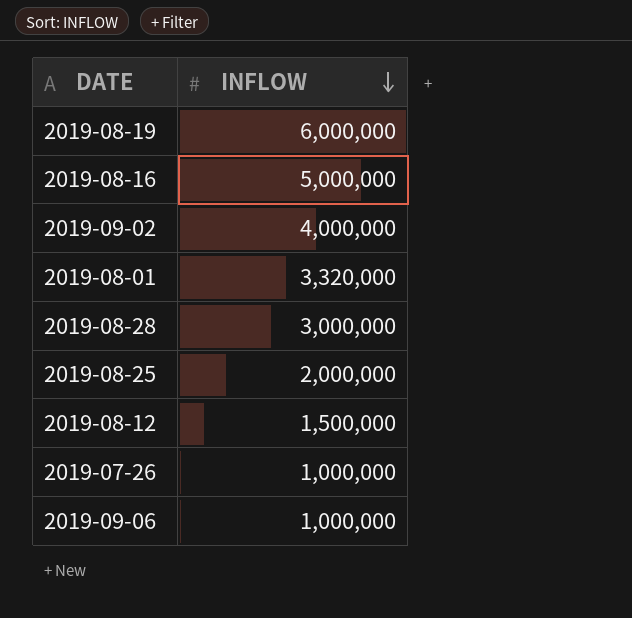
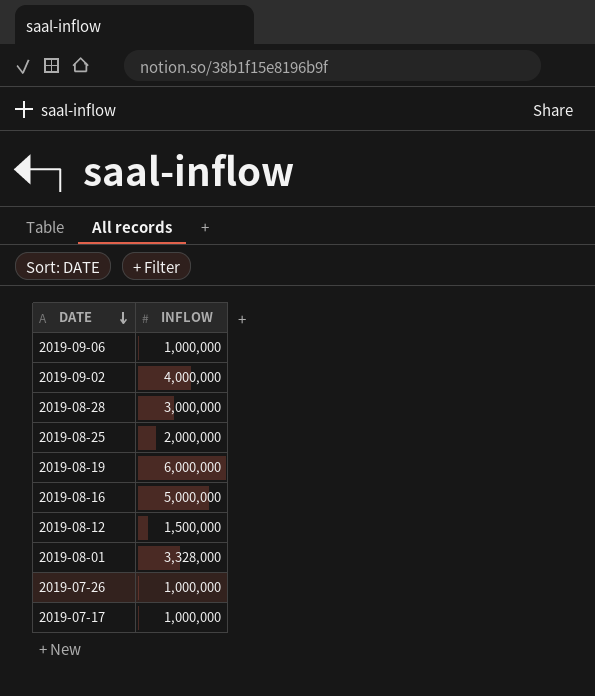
row order: INFLOW descending -> DATE descending
2019-08-01 | INFLOW: 3,320,000 -> 3,328,000
row 2019-07-17: none -> 1,000,000

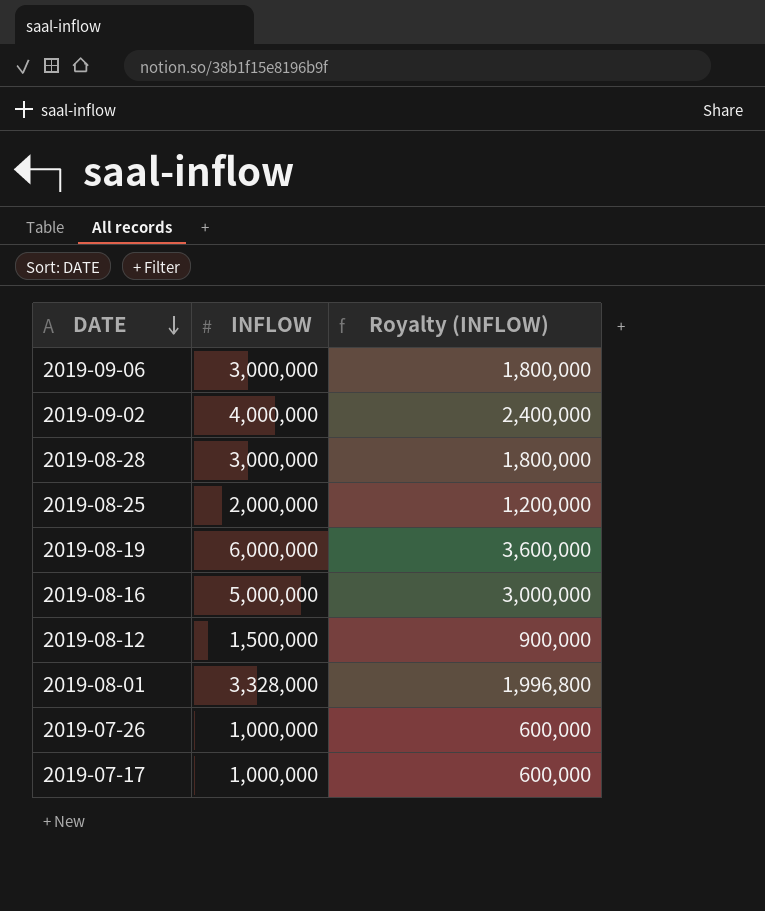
column Royalty (INFLOW) | formula: none -> [INFLOW] * 0.6
2019-09-06 | INFLOW: 1,000,000 -> 3,000,000

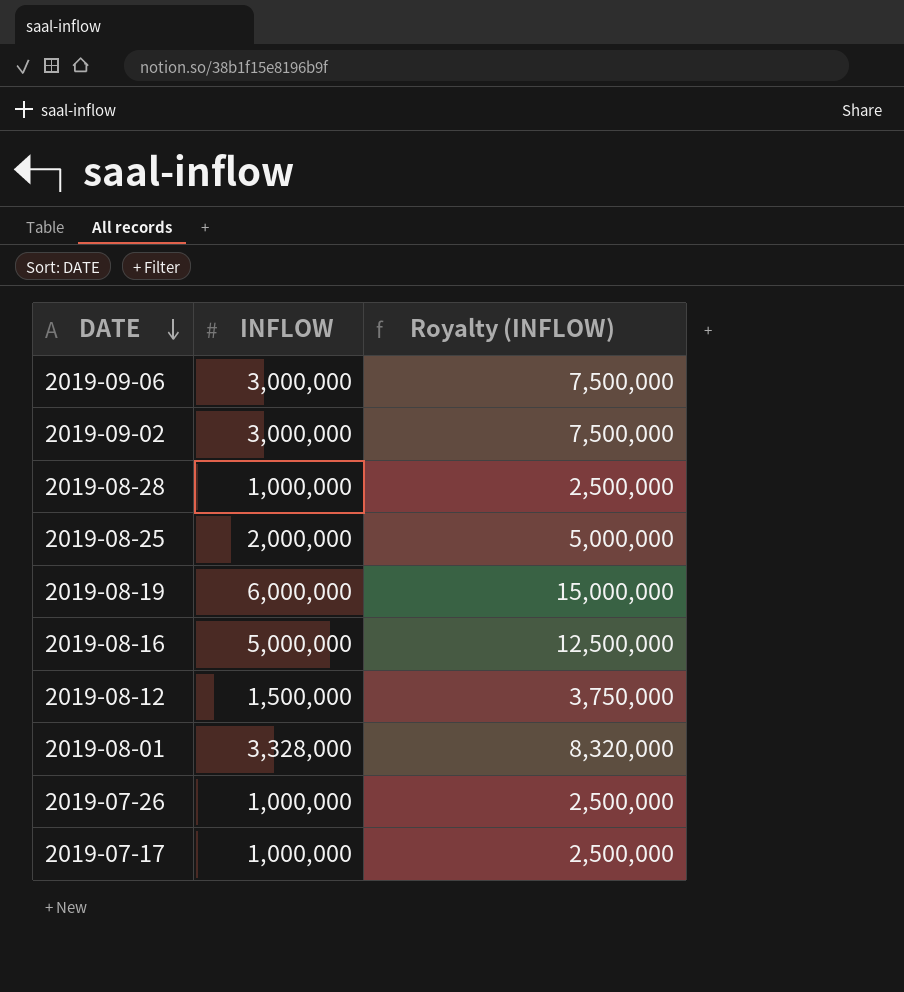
column Royalty (INFLOW) | formula: [INFLOW] * 0.6 -> [INFLOW] * 2.5
2019-09-02 | INFLOW: 4,000,000 -> 3,000,000
2019-08-28 | INFLOW: 3,000,000 -> 1,000,000

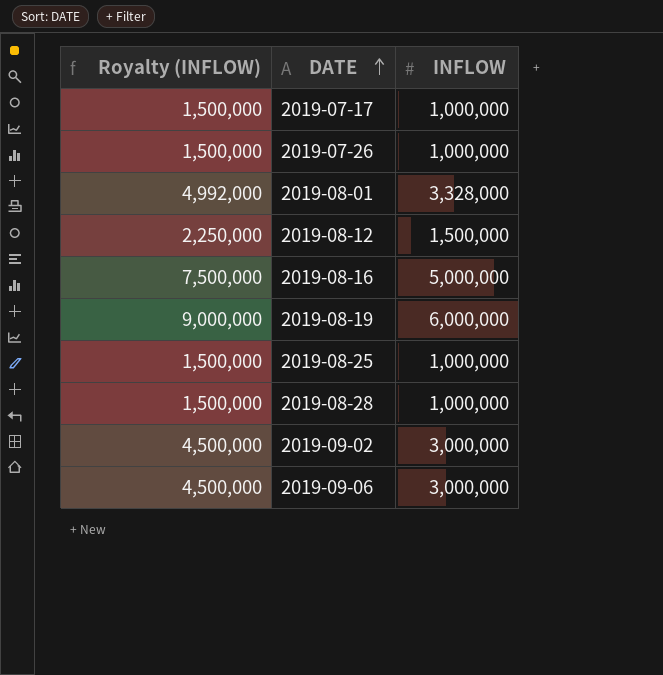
row order: DATE descending -> DATE ascending
column Royalty (INFLOW) | formula: [INFLOW] * 2.5 -> [INFLOW] * 1.5
column Royalty (INFLOW) | position: 3 -> 1
2019-08-25 | INFLOW: 2,000,000 -> 1,000,000

